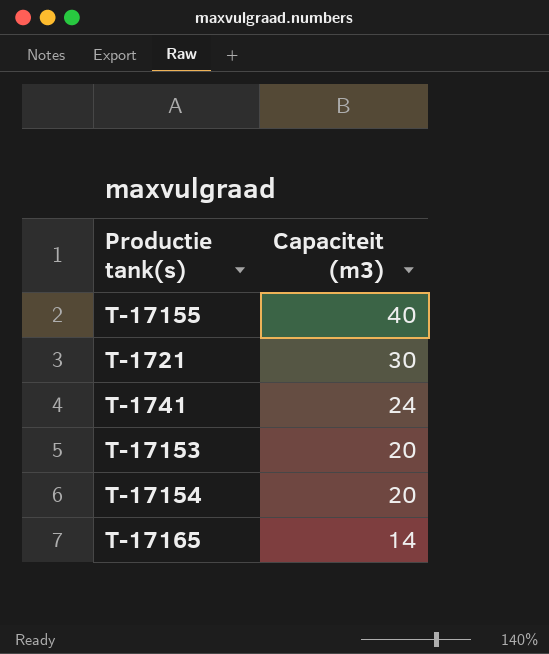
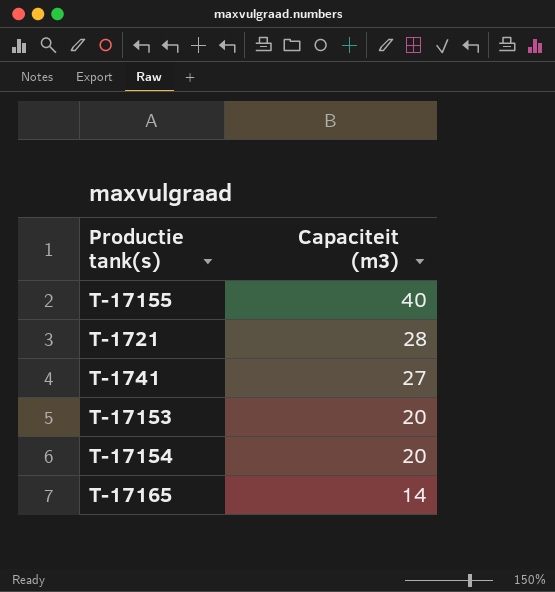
T-1721 | Capaciteit (m3): 30 -> 28
T-1741 | Capaciteit (m3): 24 -> 27

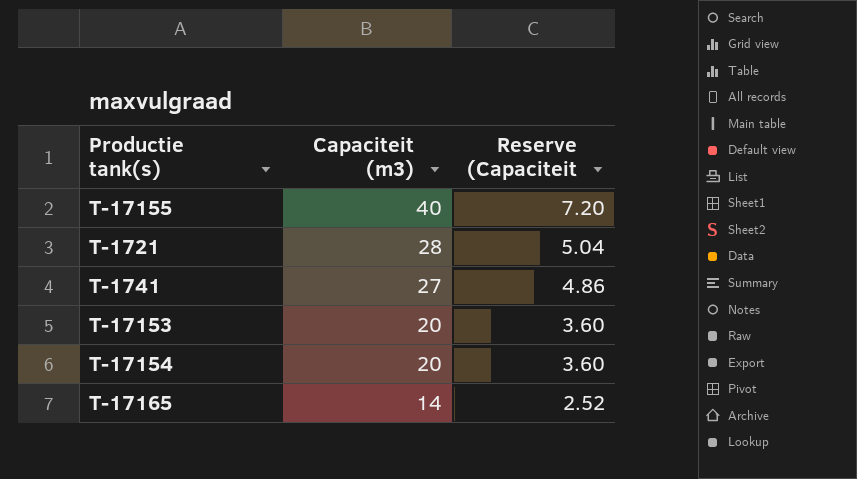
column Reserve (Capaciteit | formula: none -> [Capaciteit (m3)] * 0.18

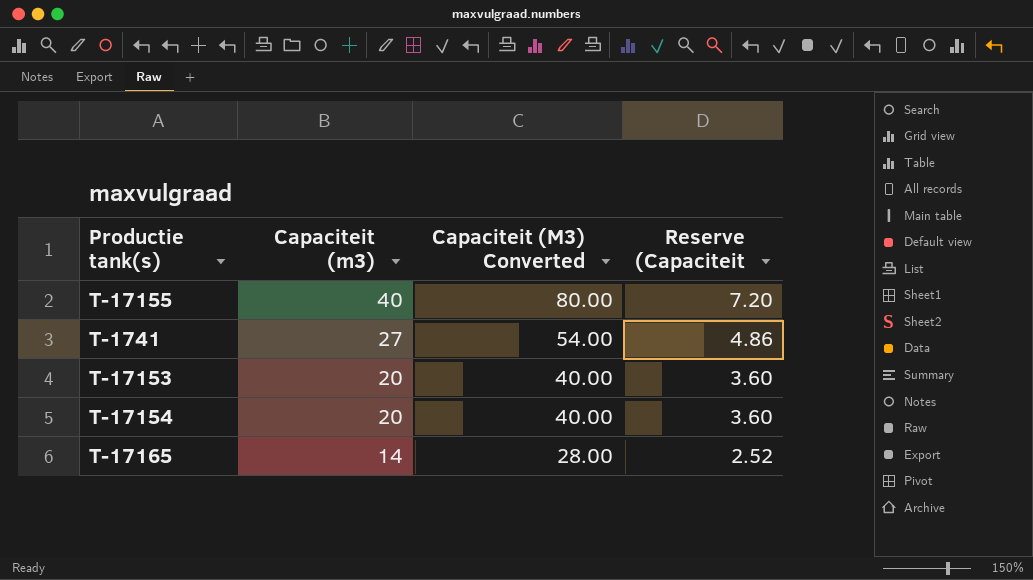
column Capaciteit (M3) Converted | formula: none -> [Capaciteit (m3)] * 2
row T-1721: 28 | 5.04 -> none

